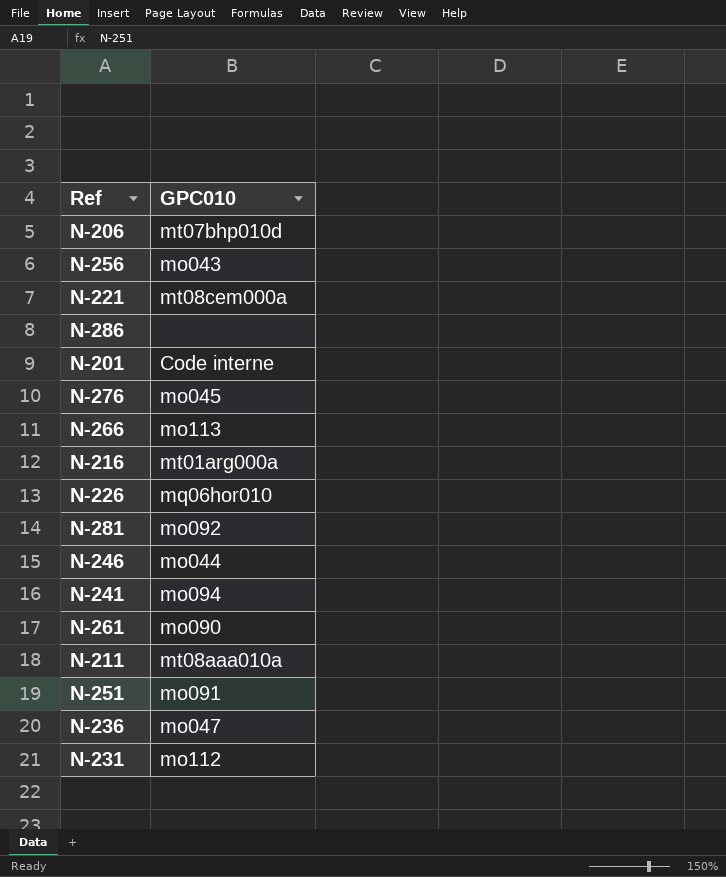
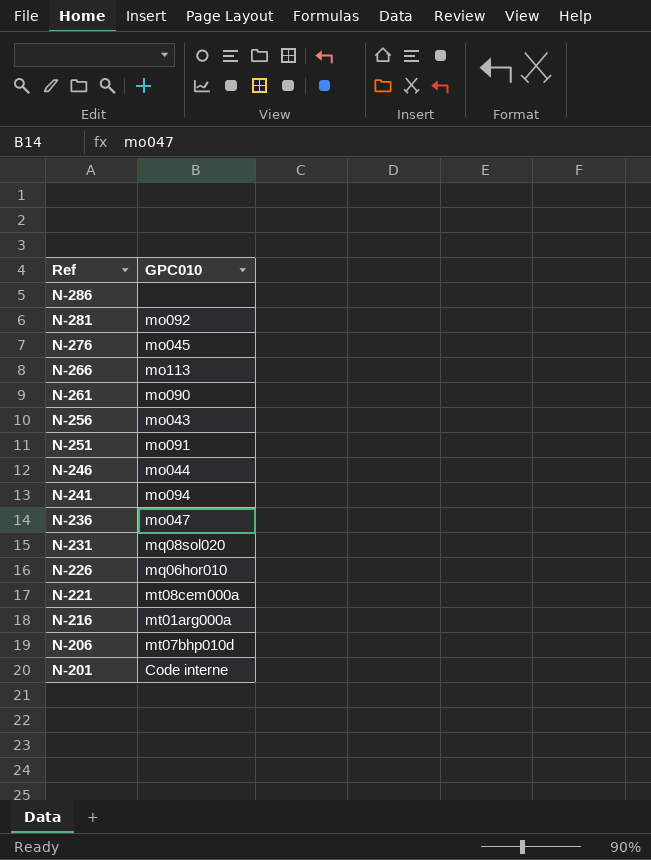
row order: none -> Ref descending
row N-211: mt08aaa010a -> none
N-231 | GPC010: mo112 -> mq08sol020

